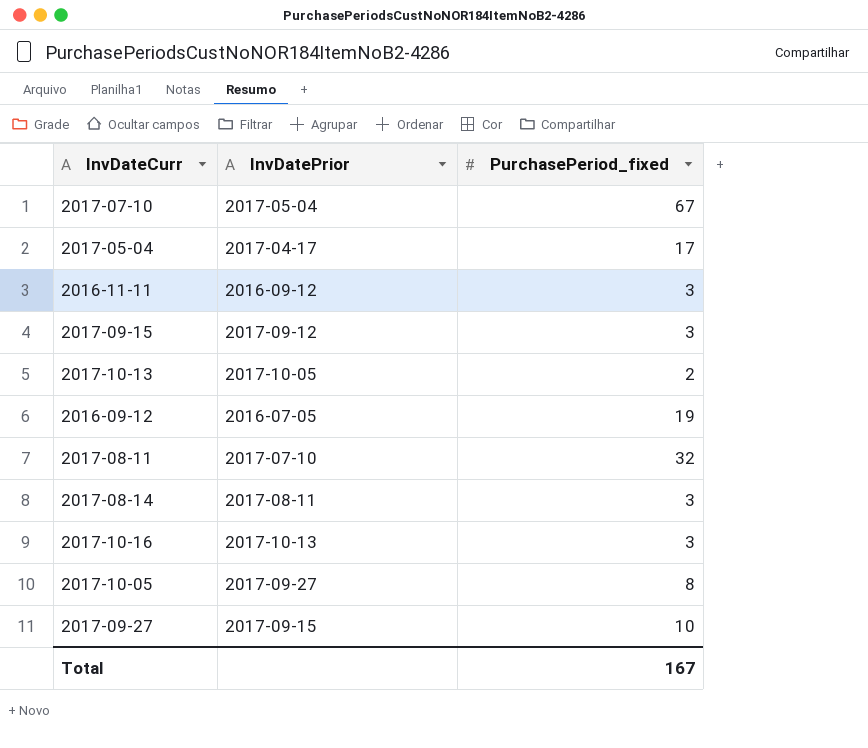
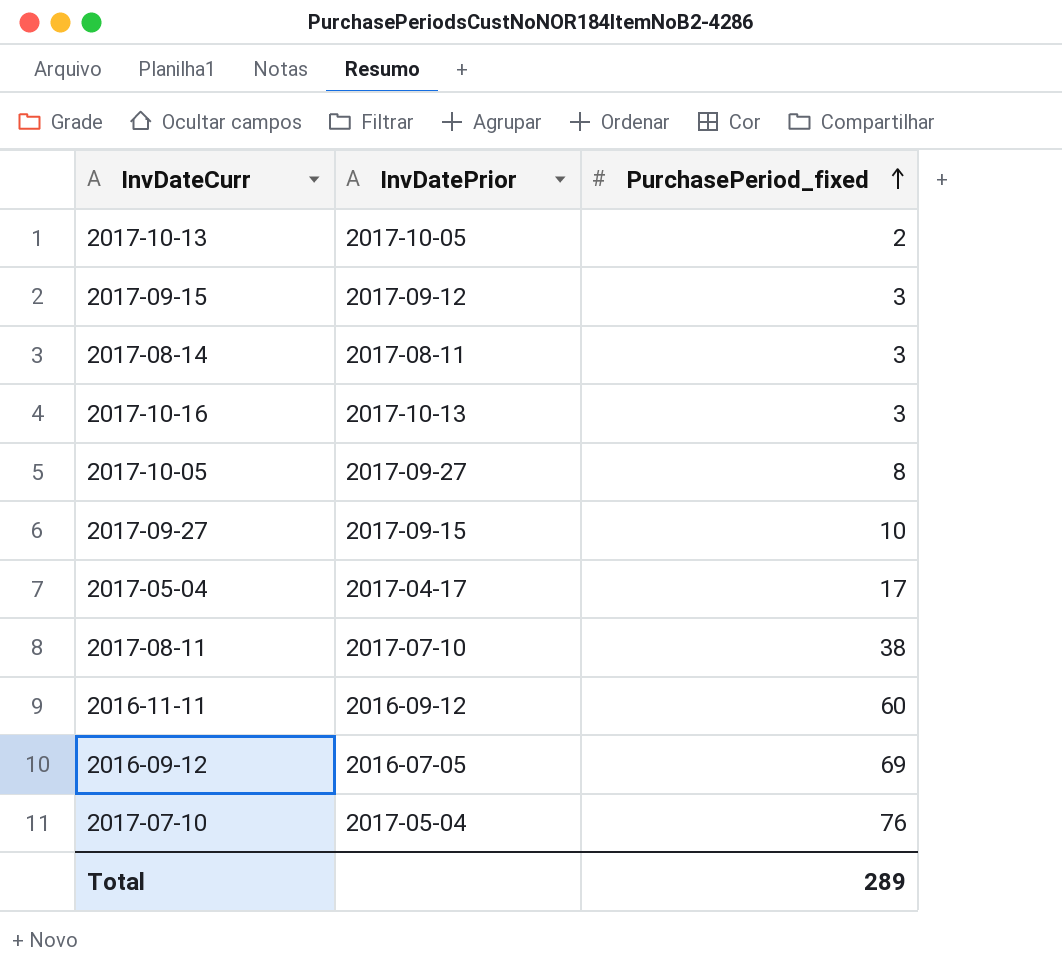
row order: none -> PurchasePeriod_fixed ascending
2017-08-11 | PurchasePeriod_fixed: 32 -> 38
2016-11-11 | PurchasePeriod_fixed: 3 -> 60
2016-09-12 | PurchasePeriod_fixed: 19 -> 69
2017-07-10 | PurchasePeriod_fixed: 67 -> 76
Total | PurchasePeriod_fixed: 167 -> 289

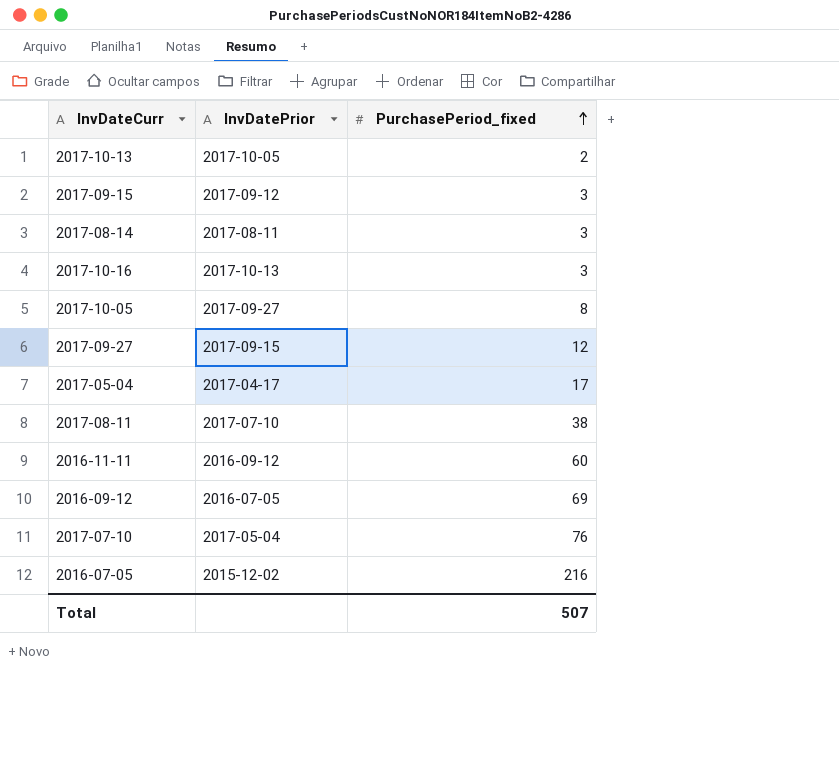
2017-09-27 | PurchasePeriod_fixed: 10 -> 12
row 2016-07-05: none -> 2015-12-02 | 216
Total | PurchasePeriod_fixed: 289 -> 507

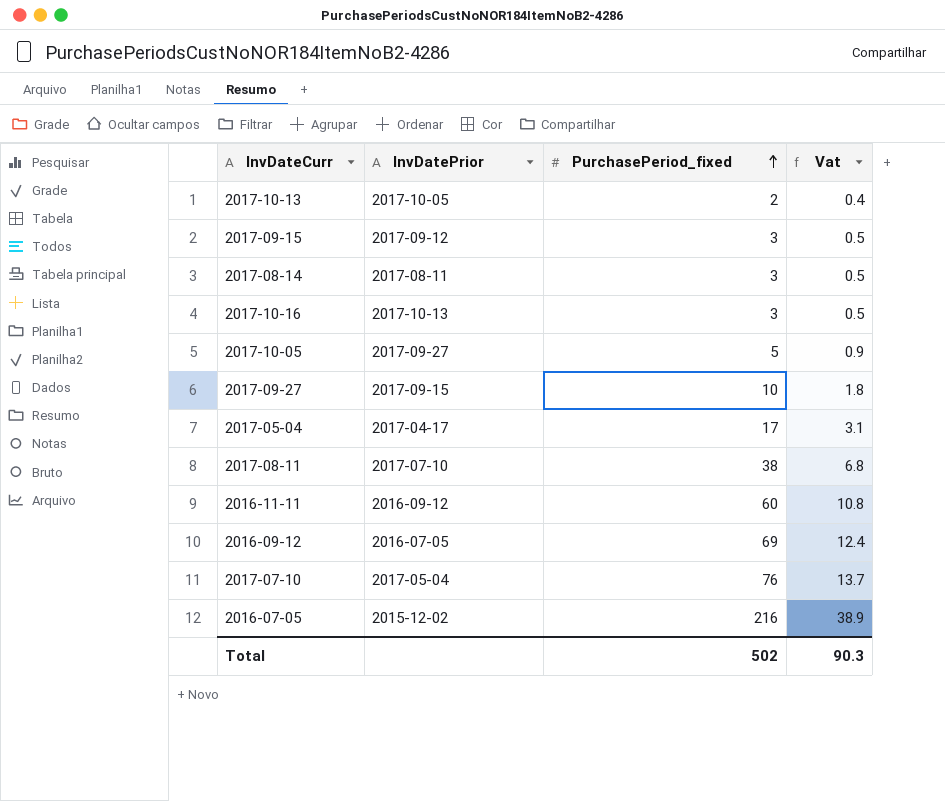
column Vat | formula: none -> [PurchasePeriod_fixed] * 0.18
2017-10-05 | PurchasePeriod_fixed: 8 -> 5
2017-09-27 | PurchasePeriod_fixed: 12 -> 10
Total | PurchasePeriod_fixed: 507 -> 502

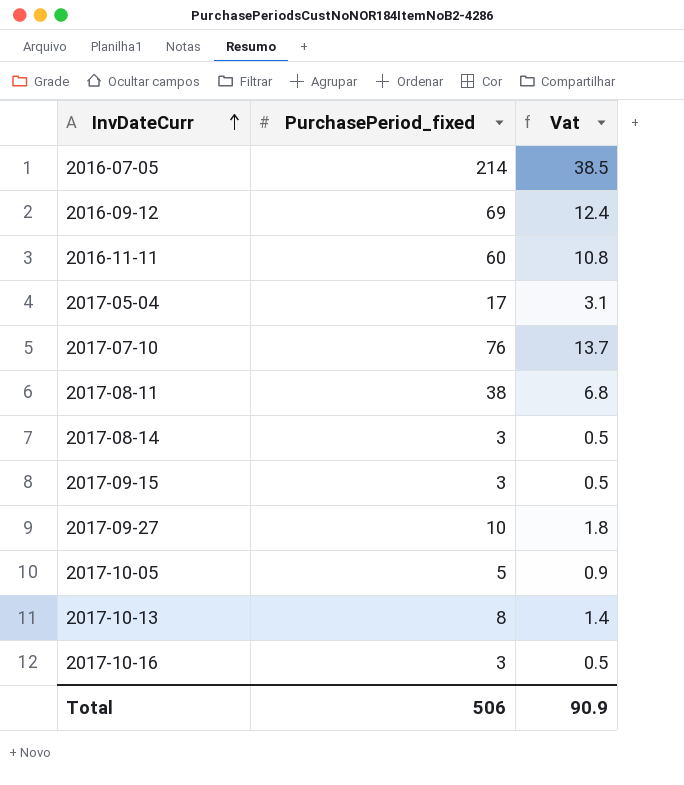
row order: PurchasePeriod_fixed ascending -> InvDateCurr ascending
column InvDatePrior | position: 2 -> none
2016-07-05 | PurchasePeriod_fixed: 216 -> 214
2016-07-05 | Vat: 38.9 -> 38.5
2017-10-13 | PurchasePeriod_fixed: 2 -> 8
2017-10-13 | Vat: 0.4 -> 1.4
Total | PurchasePeriod_fixed: 502 -> 506
Total | Vat: 90.3 -> 90.9

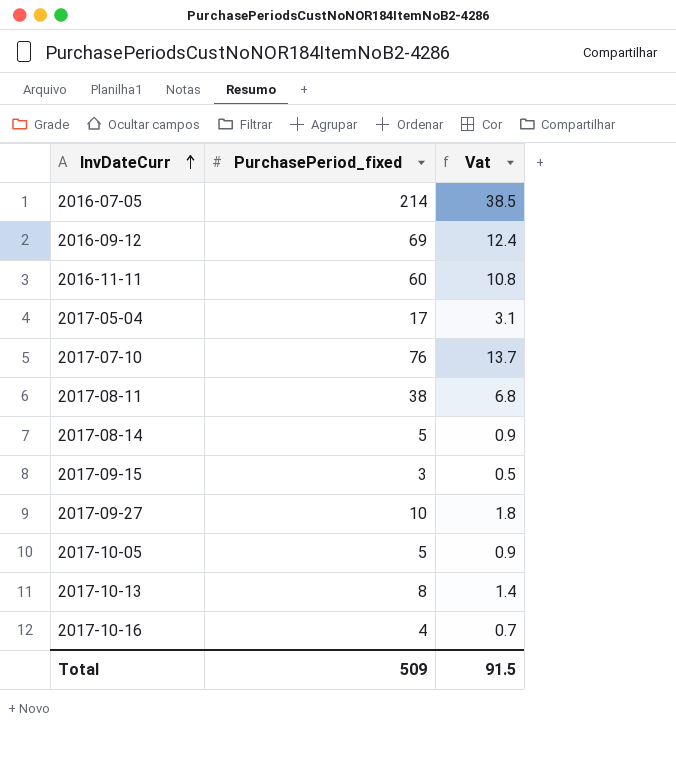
2017-08-14 | PurchasePeriod_fixed: 3 -> 5
2017-08-14 | Vat: 0.5 -> 0.9
2017-10-16 | PurchasePeriod_fixed: 3 -> 4
2017-10-16 | Vat: 0.5 -> 0.7
Total | PurchasePeriod_fixed: 506 -> 509
Total | Vat: 90.9 -> 91.5

